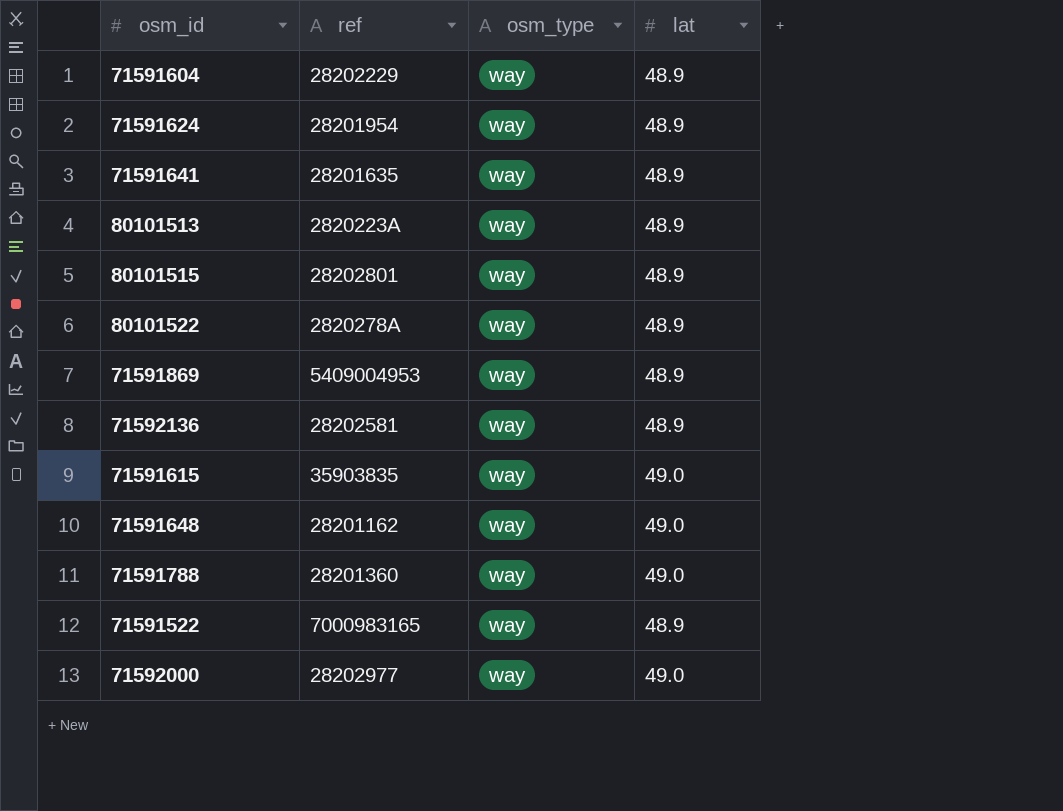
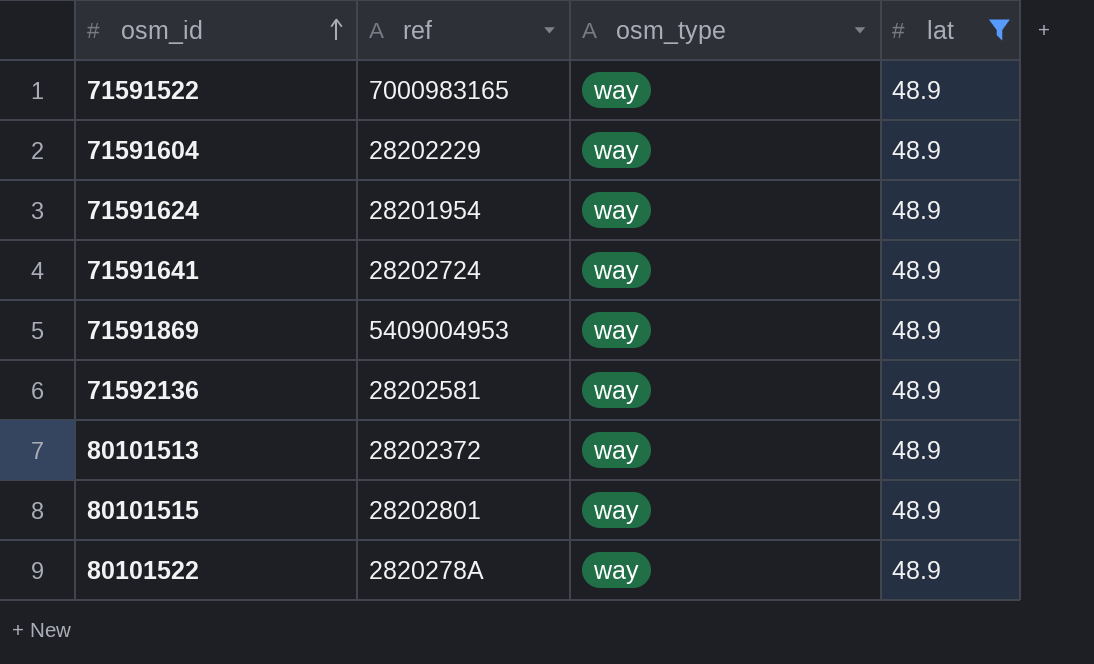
filter: none -> lat = 48.9
row order: none -> osm_id ascending
71591641 | ref: 28201635 -> 28202724
80101513 | ref: 2820223A -> 28202372

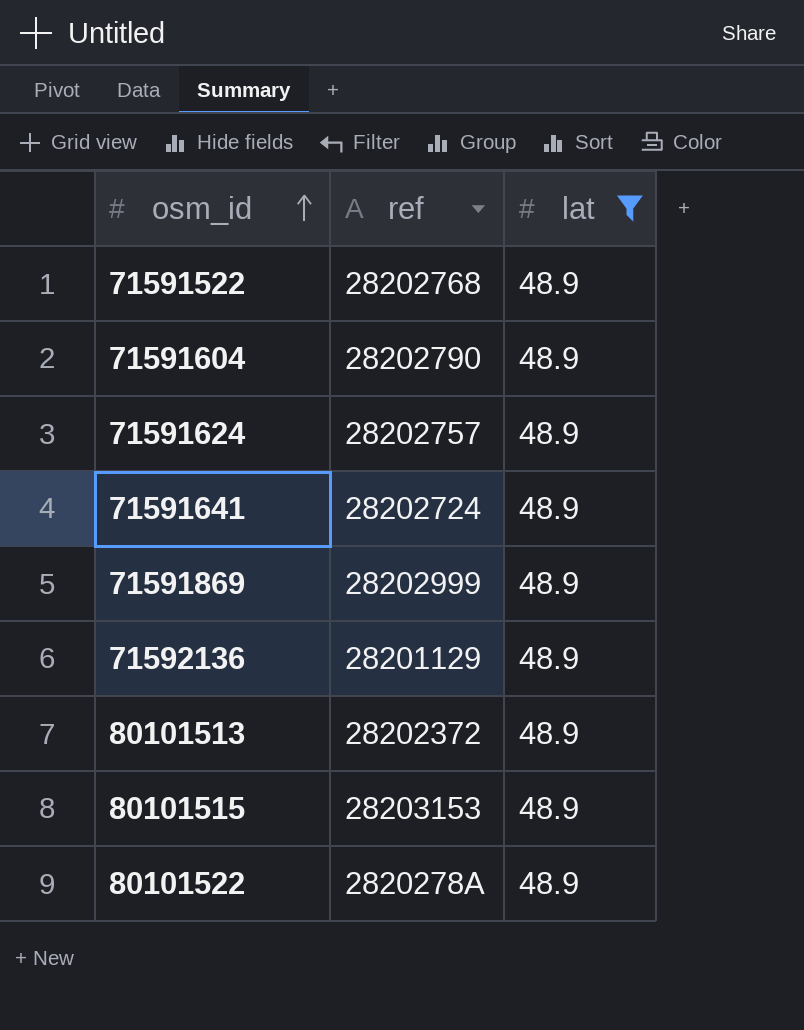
column osm_type | position: 3 -> none
71591522 | ref: 7000983165 -> 28202768
71591604 | ref: 28202229 -> 28202790
71591624 | ref: 28201954 -> 28202757
71591869 | ref: 5409004953 -> 28202999
71592136 | ref: 28202581 -> 28201129
80101515 | ref: 28202801 -> 28203153

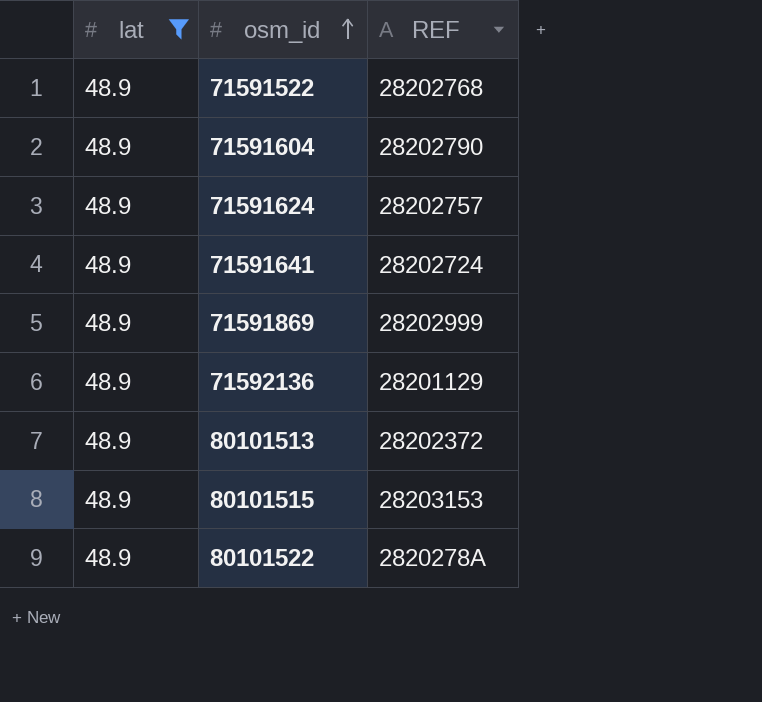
column lat | position: 3 -> 1
column name: ref -> REF

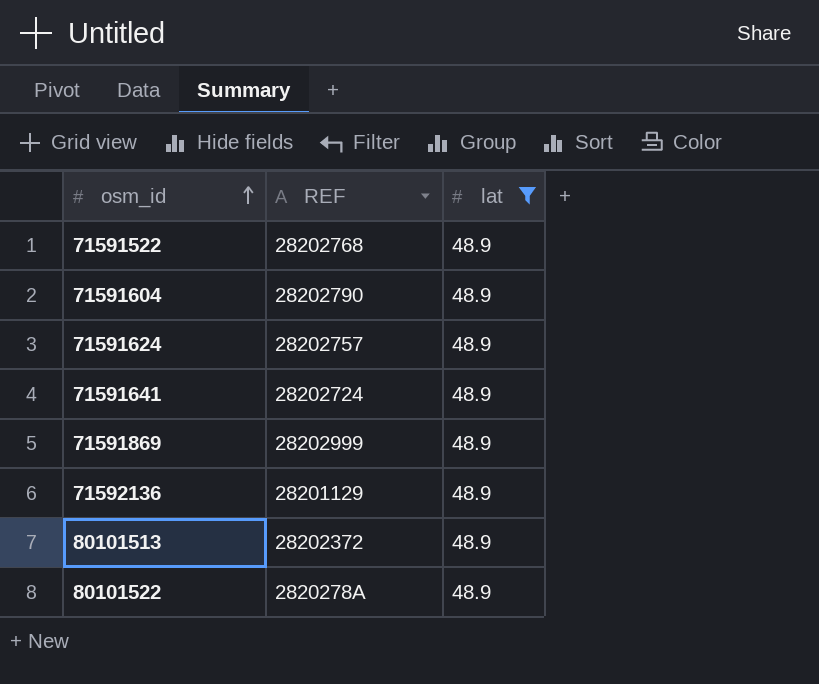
column lat | position: 1 -> 3
row 80101515: 48.9 | 28203153 -> none

